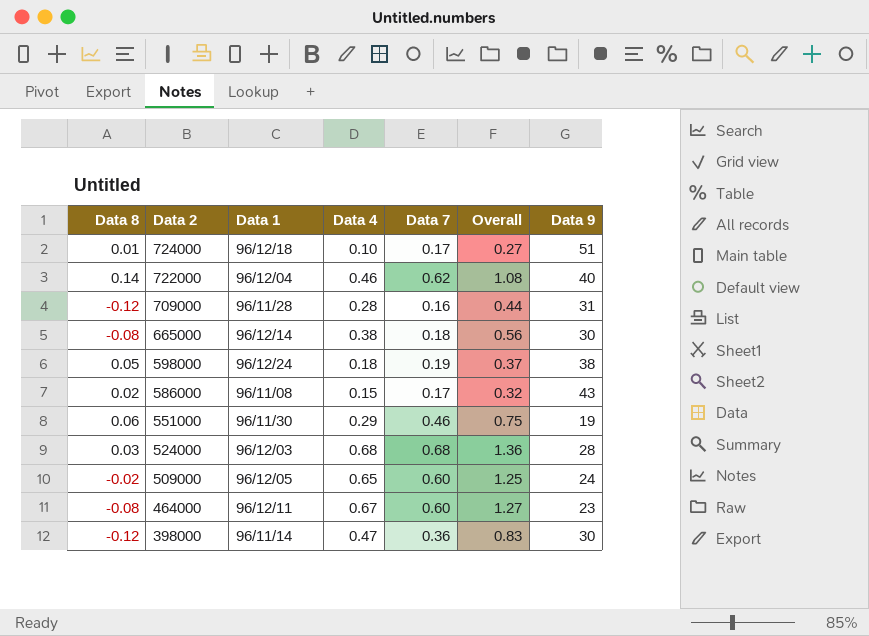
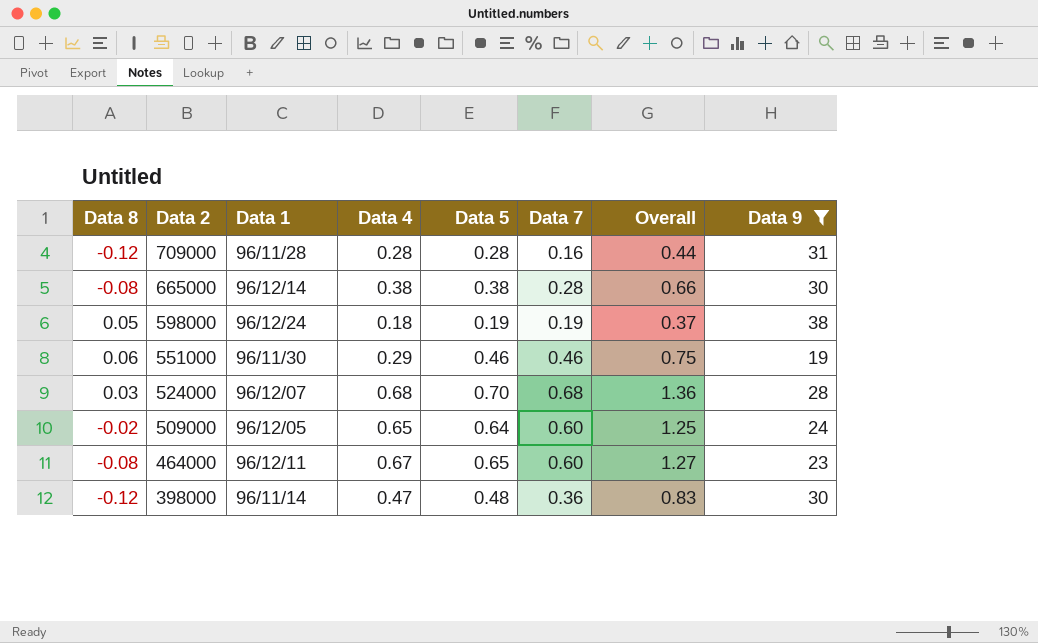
filter: none -> Data 9 <= 38
column Data 5 | position: none -> 5
665000 | Data 7: 0.18 -> 0.28
665000 | Overall: 0.56 -> 0.66
524000 | Data 1: 96/12/03 -> 96/12/07

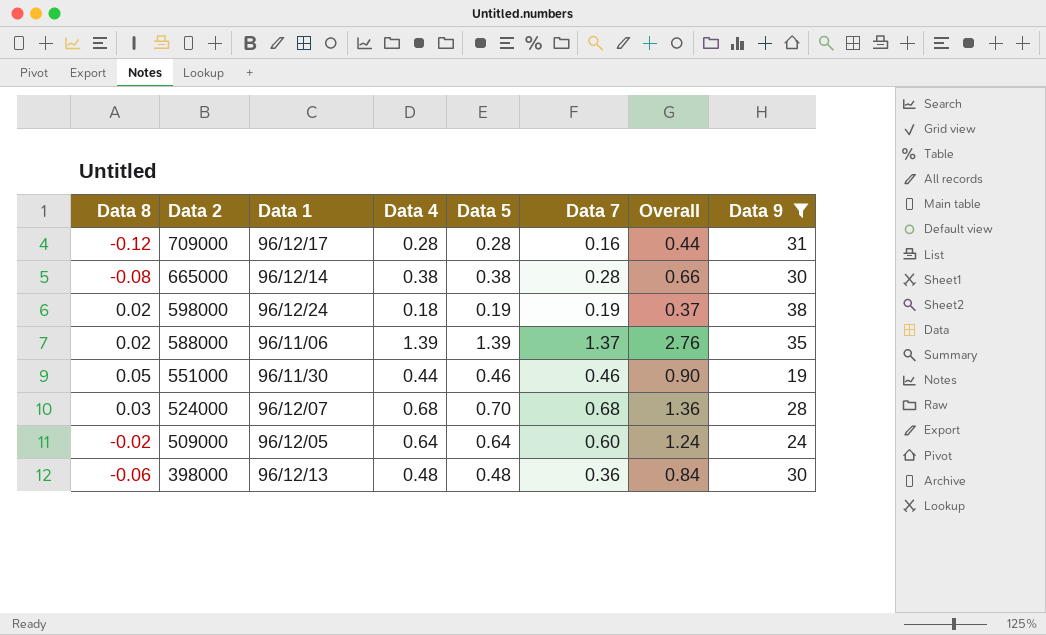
row 464000: -0.08 | 96/12/11 | 0.67 | 0.65 | 0.60 | 1.27 | 23 -> none
709000 | Data 1: 96/11/28 -> 96/12/17
598000 | Data 8: 0.05 -> 0.02
row 588000: none -> 0.02 | 96/11/06 | 1.39 | 1.39 | 1.37 | 2.76 | 35
551000 | Data 8: 0.06 -> 0.05
551000 | Data 4: 0.29 -> 0.44
551000 | Overall: 0.75 -> 0.90
509000 | Data 4: 0.65 -> 0.64
509000 | Overall: 1.25 -> 1.24
398000 | Data 8: -0.12 -> -0.06
398000 | Data 1: 96/11/14 -> 96/12/13
398000 | Data 4: 0.47 -> 0.48
398000 | Overall: 0.83 -> 0.84

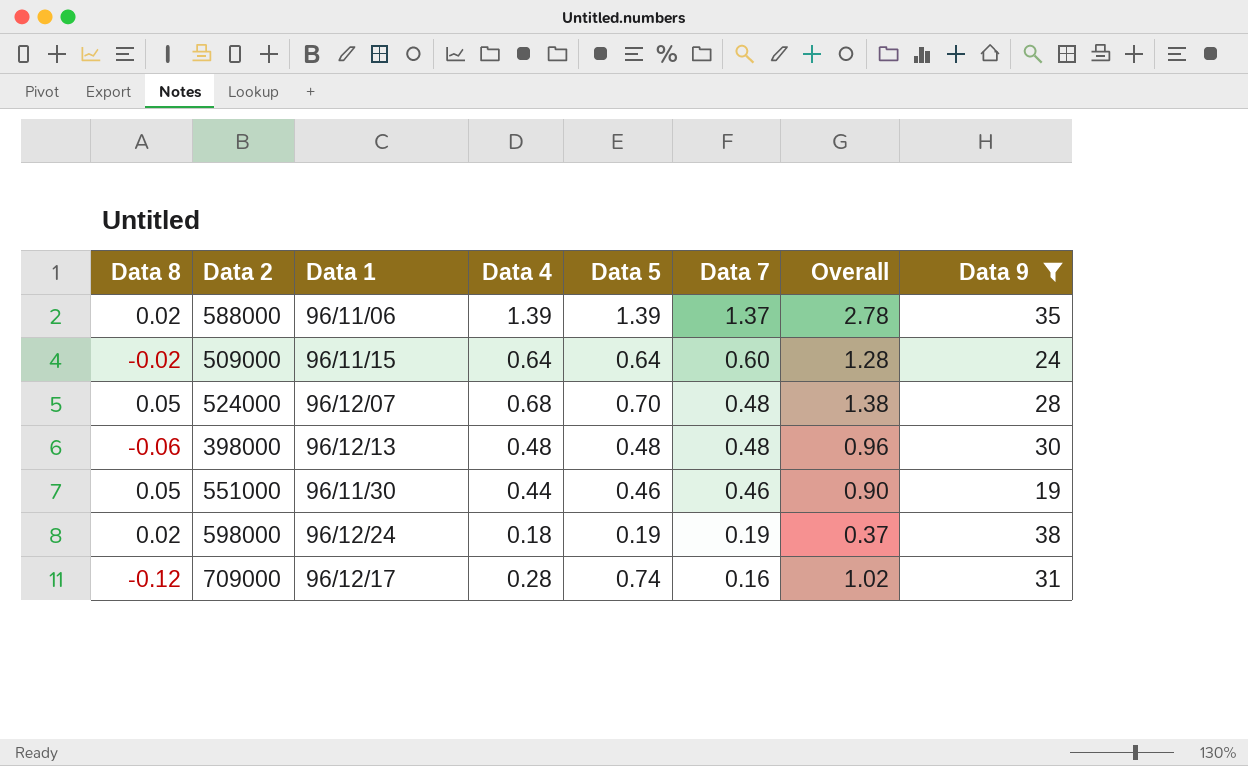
row order: Data 2 descending -> Data 7 descending
column Overall | formula: [Data 4] + [Data 7] -> [Data 4] + [Data 5]
row 665000: -0.08 | 96/12/14 | 0.38 | 0.38 | 0.28 | 0.66 | 30 -> none
509000 | Data 1: 96/12/05 -> 96/11/15
524000 | Data 8: 0.03 -> 0.05
524000 | Data 7: 0.68 -> 0.48
398000 | Data 7: 0.36 -> 0.48
709000 | Data 5: 0.28 -> 0.74

